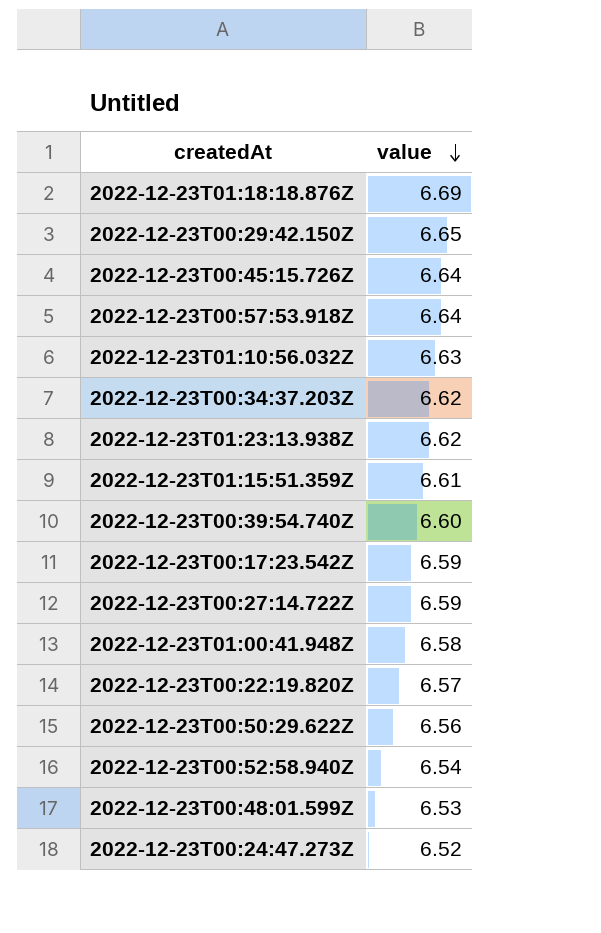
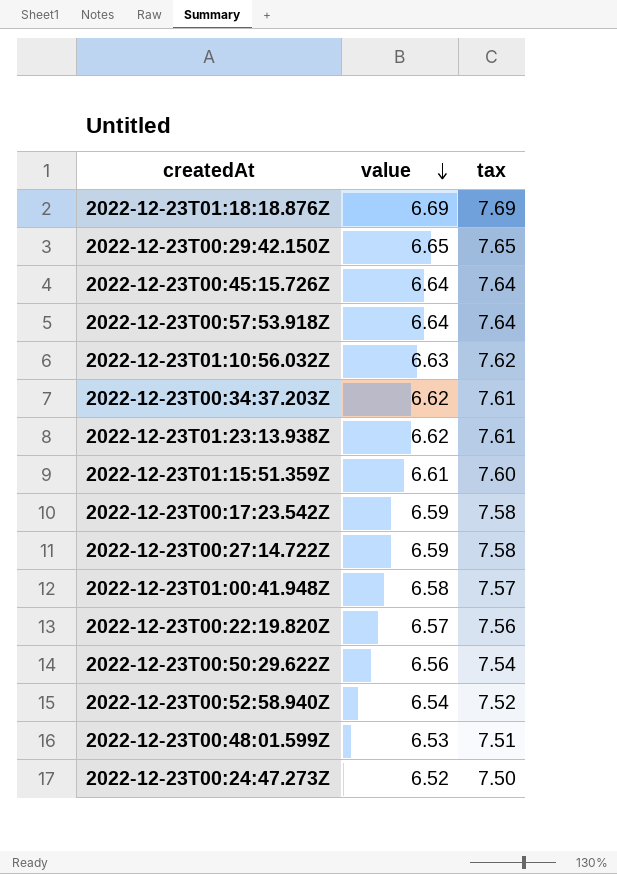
column tax | formula: none -> [value] * 1.15
row 2022-12-23T00:39:54.740Z: 6.60 -> none

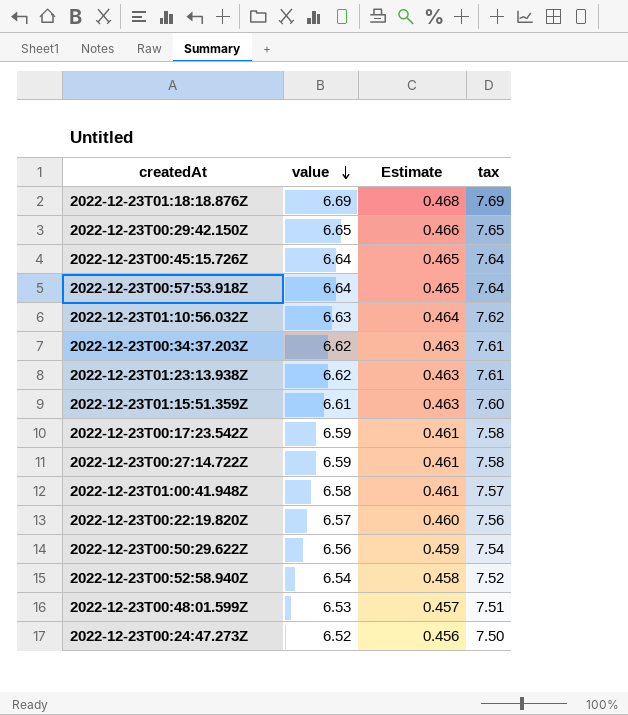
column Estimate | formula: none -> [value] * 0.07

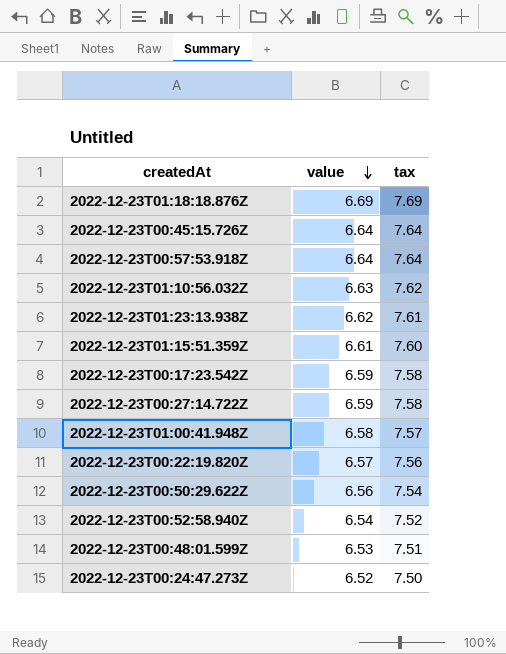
column Estimate | formula: [value] * 0.07 -> none
row 2022-12-23T00:29:42.150Z: 6.65 | 0.466 | 7.65 -> none
row 2022-12-23T00:34:37.203Z: 6.62 | 0.463 | 7.61 -> none

